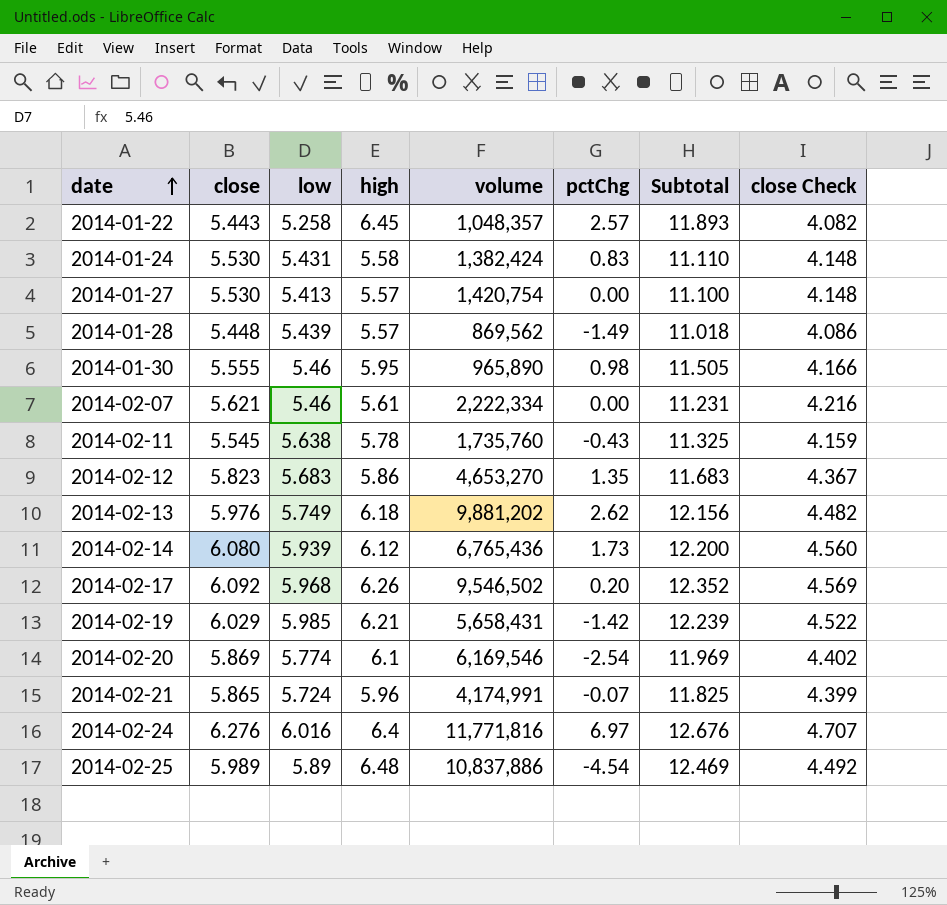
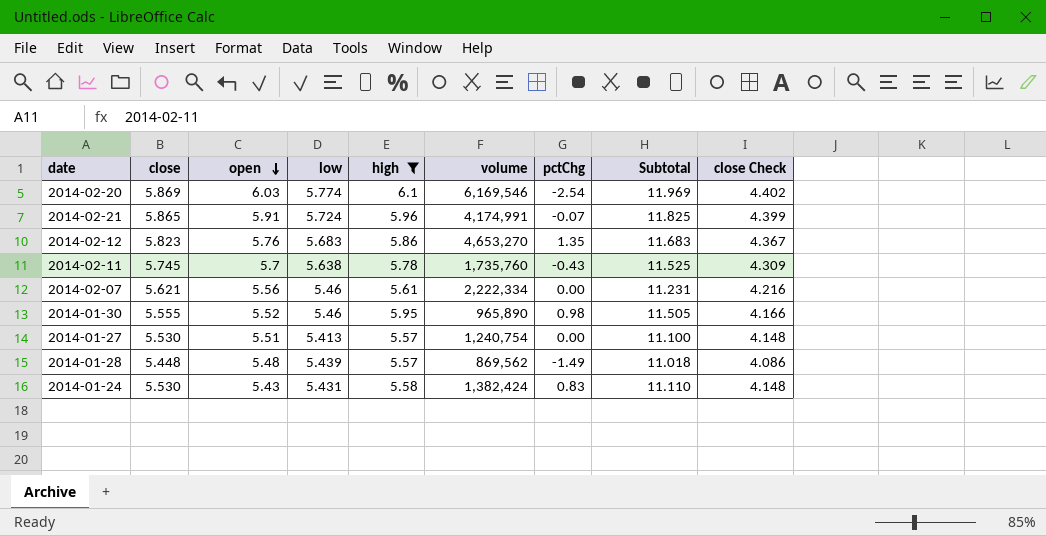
filter: none -> high <= 6.1
row order: date ascending -> open descending
column open | position: none -> 3
2014-02-11 | close: 5.545 -> 5.745
2014-02-11 | Subtotal: 11.325 -> 11.525
2014-02-11 | close Check: 4.159 -> 4.309
2014-01-27 | volume: 1,420,754 -> 1,240,754

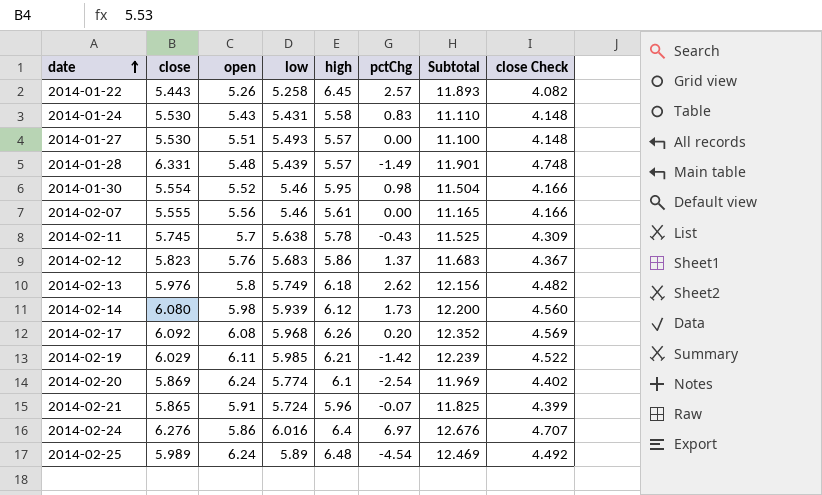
filter: high <= 6.1 -> none
row order: open descending -> date ascending
column volume | position: 6 -> none
2014-01-27 | low: 5.413 -> 5.493
2014-01-28 | close: 5.448 -> 6.331
2014-01-28 | Subtotal: 11.018 -> 11.901
2014-01-28 | close Check: 4.086 -> 4.748
2014-01-30 | close: 5.555 -> 5.554
2014-01-30 | Subtotal: 11.505 -> 11.504
2014-02-07 | close: 5.621 -> 5.555
2014-02-07 | Subtotal: 11.231 -> 11.165
2014-02-07 | close Check: 4.216 -> 4.166
2014-02-12 | pctChg: 1.35 -> 1.37
2014-02-20 | open: 6.03 -> 6.24

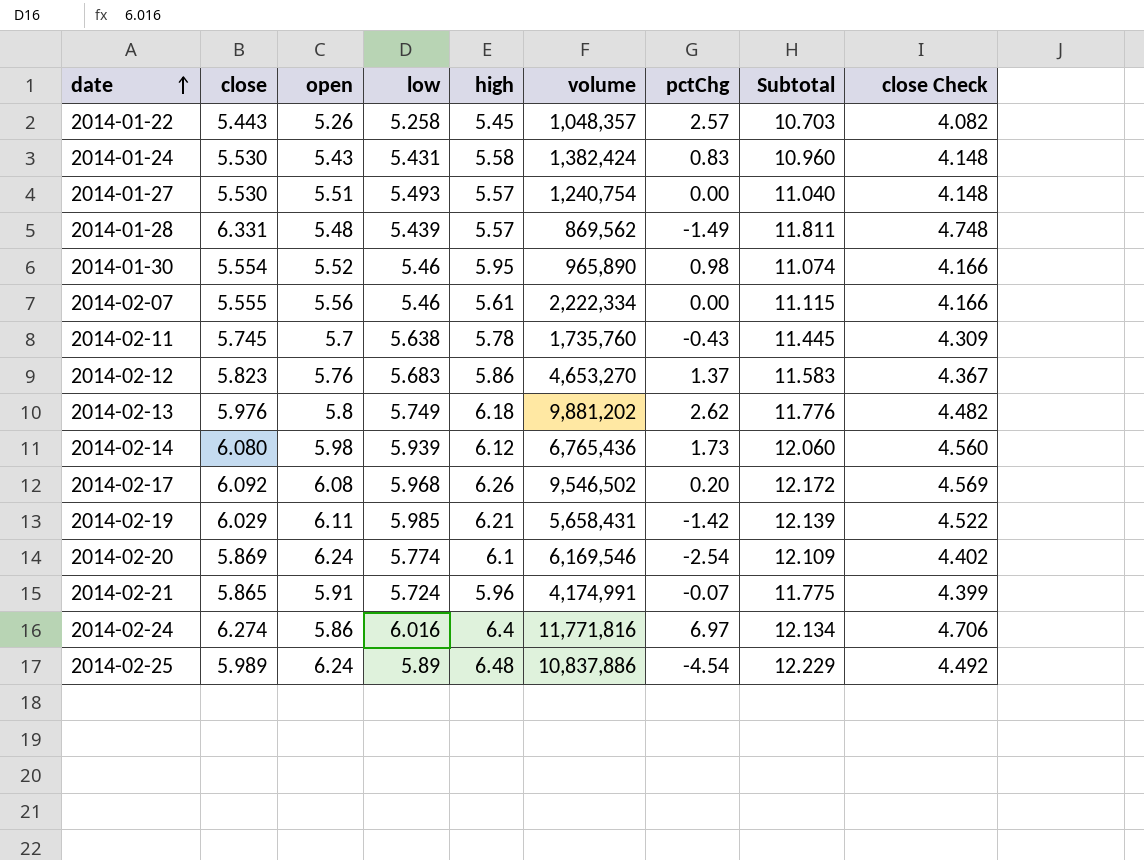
column volume | position: none -> 6
column Subtotal | formula: [close] + [high] -> [close] + [open]
2014-01-22 | high: 6.45 -> 5.45
2014-02-24 | close: 6.276 -> 6.274
2014-02-24 | close Check: 4.707 -> 4.706

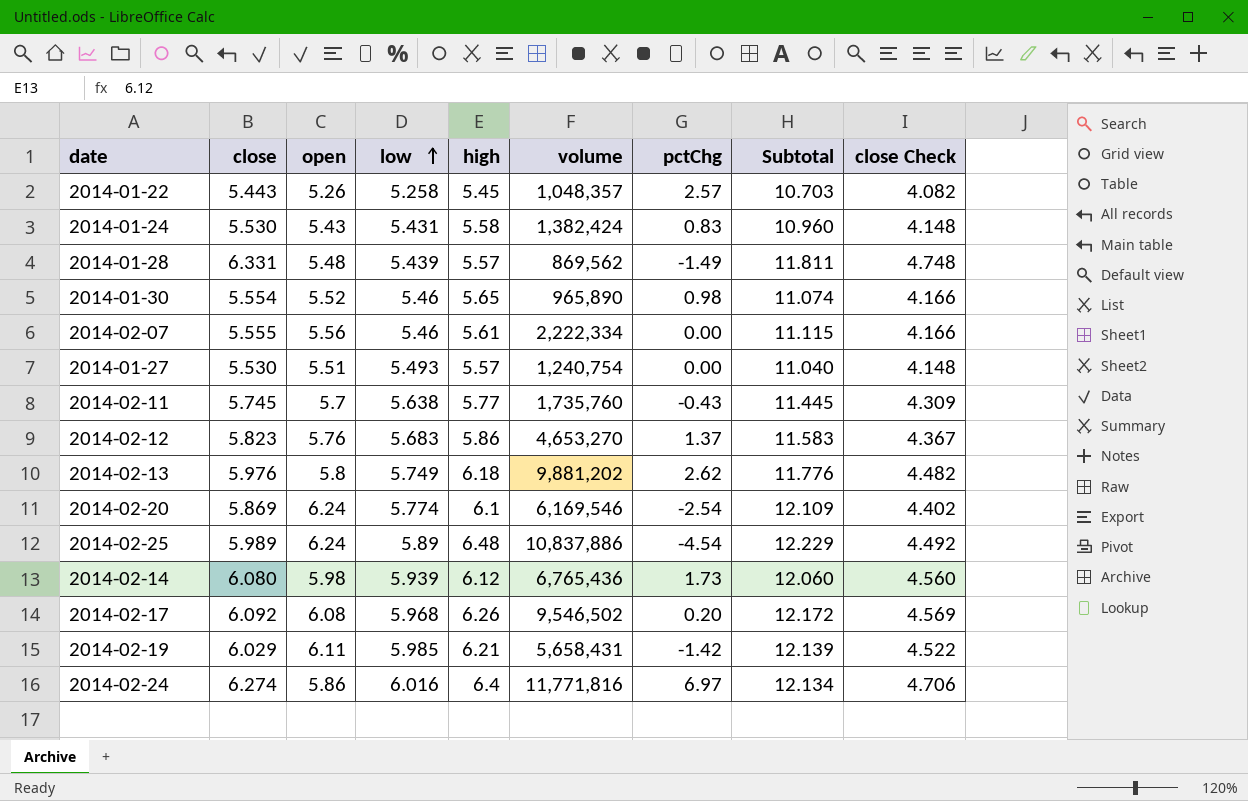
row order: date ascending -> low ascending
row 2014-02-21: 5.865 | 5.91 | 5.724 | 5.96 | 4,174,991 | -0.07 | 11.775 | 4.399 -> none
2014-01-30 | high: 5.95 -> 5.65
2014-02-11 | high: 5.78 -> 5.77

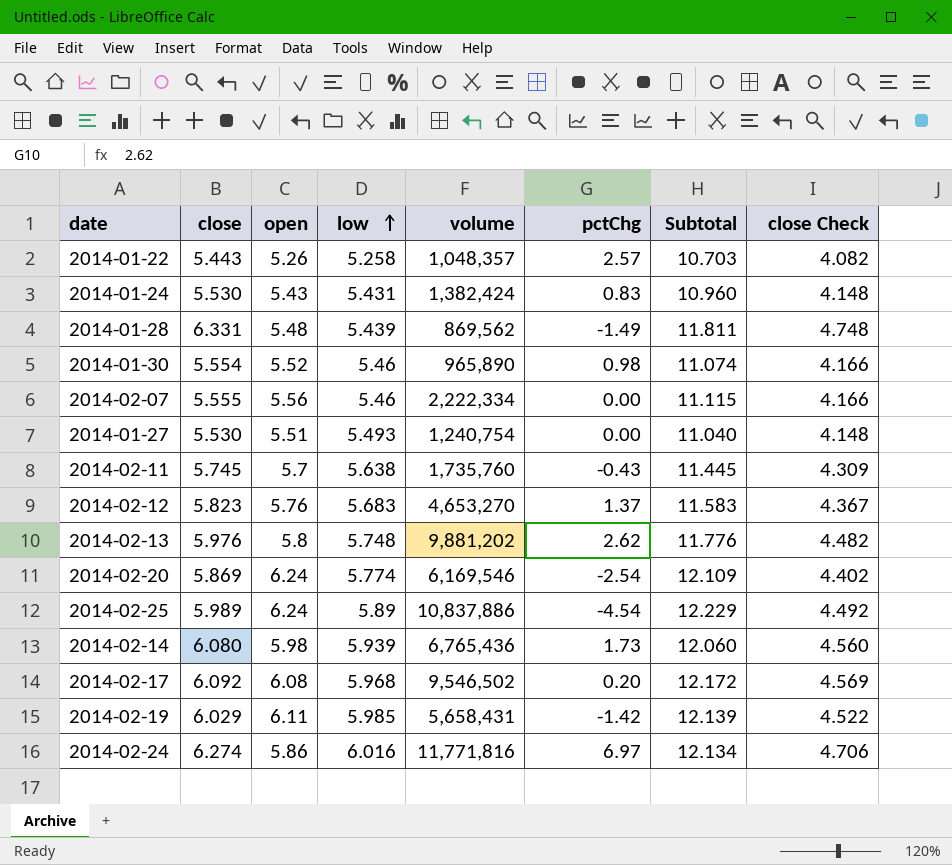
column high | position: 5 -> none
2014-02-13 | low: 5.749 -> 5.748

